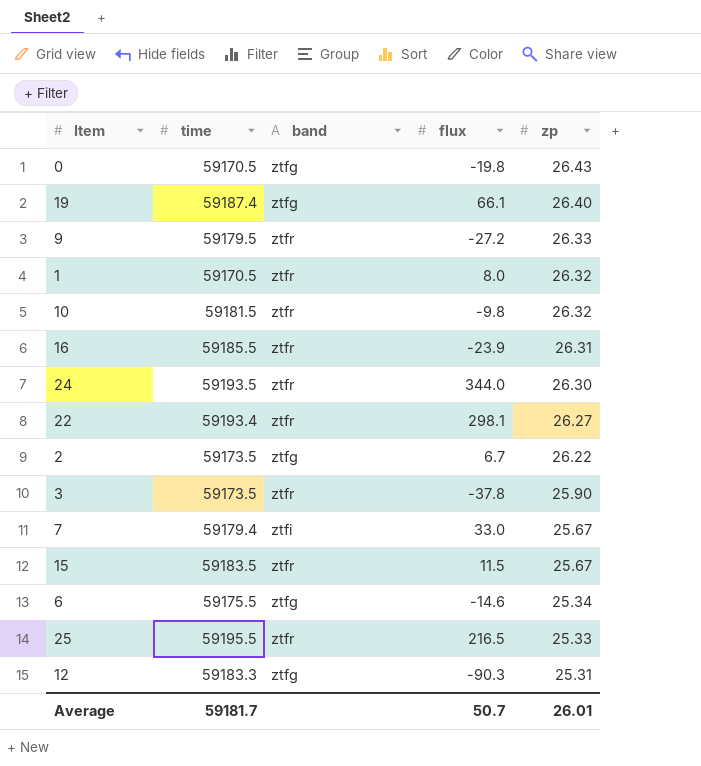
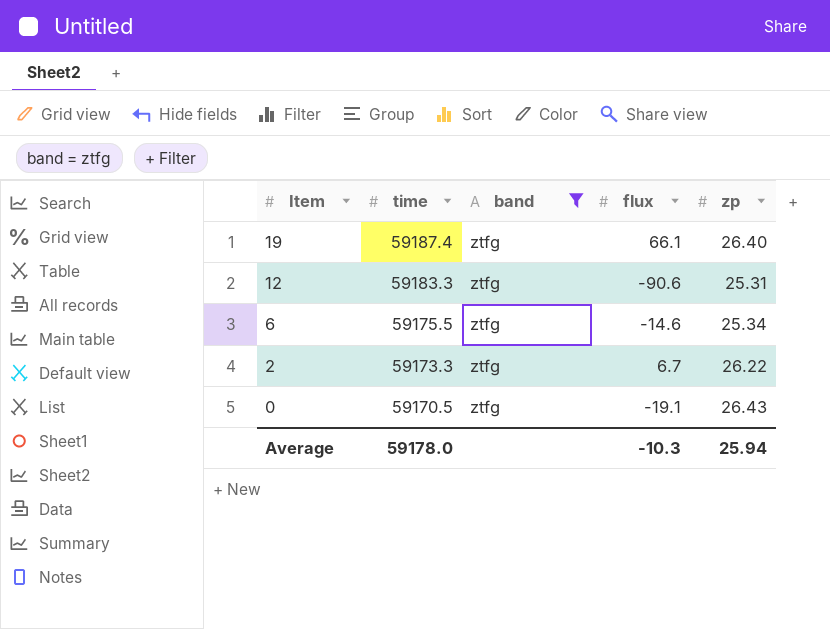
filter: none -> band = ztfg
row order: zp descending -> Item descending
12 | flux: -90.3 -> -90.6
2 | time: 59173.5 -> 59173.3
0 | flux: -19.8 -> -19.1
Average | time: 59181.7 -> 59178.0
Average | flux: 50.7 -> -10.3
Average | zp: 26.01 -> 25.94

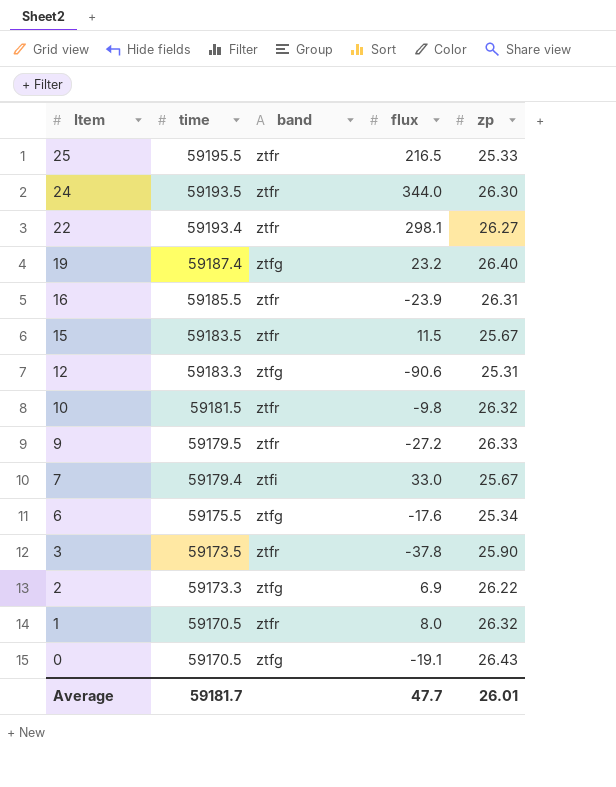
filter: band = ztfg -> none
19 | flux: 66.1 -> 23.2
6 | flux: -14.6 -> -17.6
2 | flux: 6.7 -> 6.9
Average | time: 59178.0 -> 59181.7
Average | flux: -10.3 -> 47.7
Average | zp: 25.94 -> 26.01

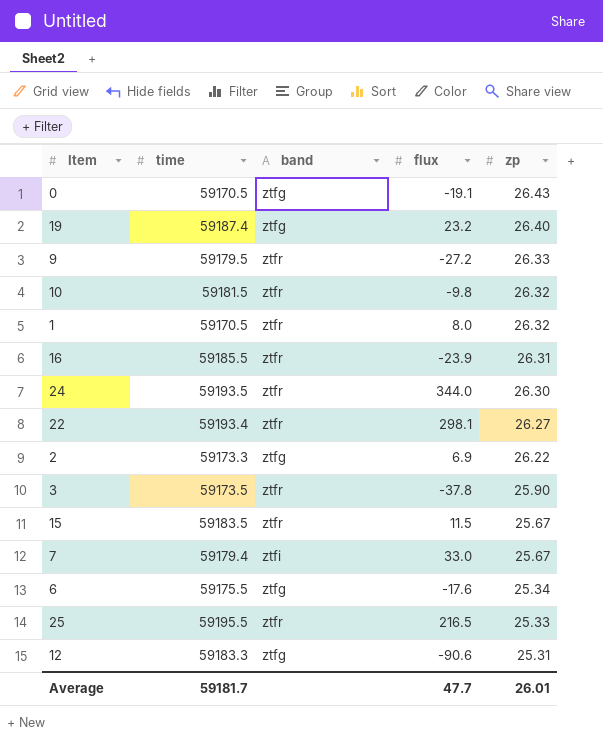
row order: Item descending -> zp descending

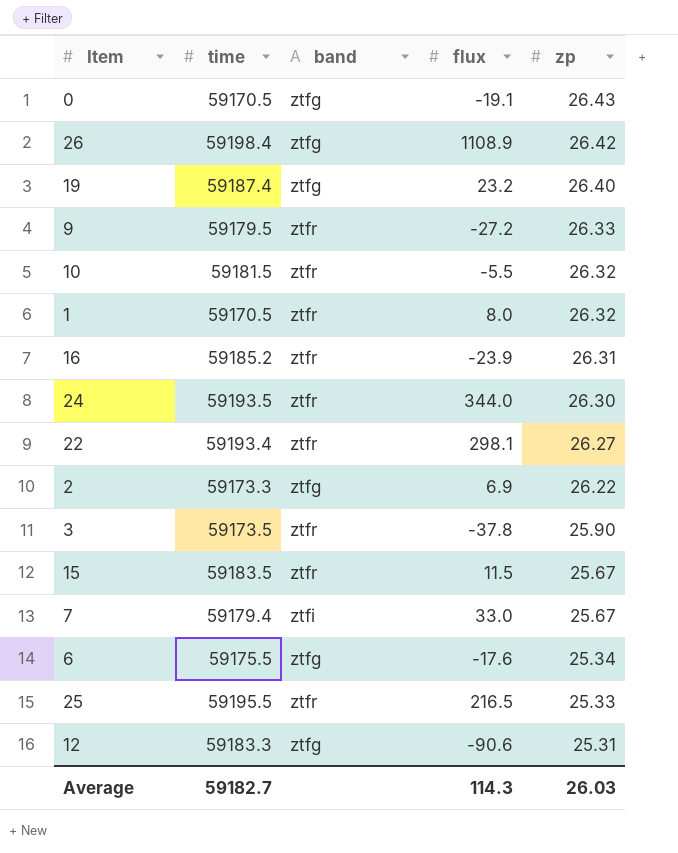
row 26: none -> 59198.4 | ztfg | 1108.9 | 26.42
10 | flux: -9.8 -> -5.5
16 | time: 59185.5 -> 59185.2
Average | time: 59181.7 -> 59182.7
Average | flux: 47.7 -> 114.3
Average | zp: 26.01 -> 26.03

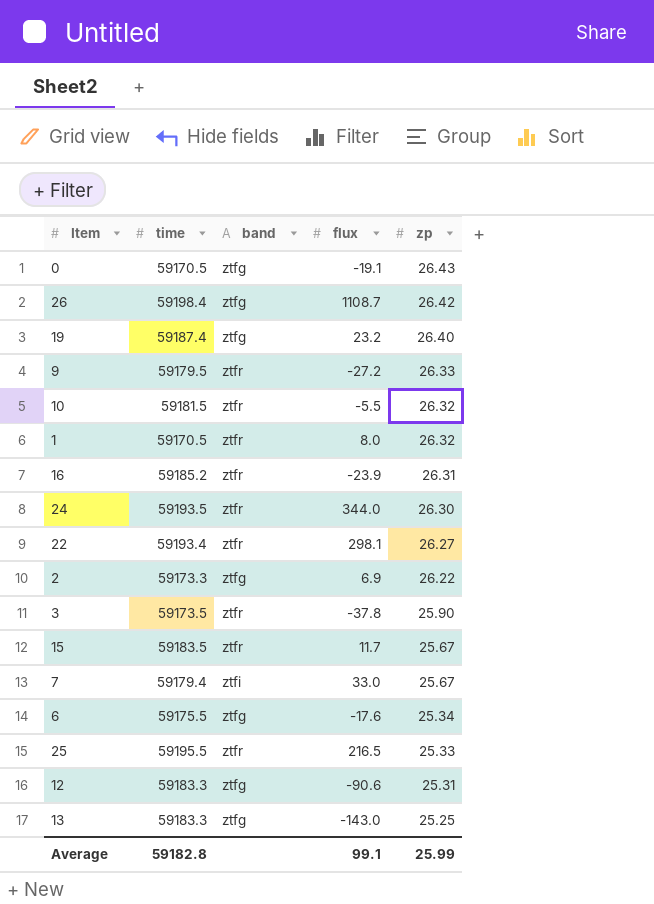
26 | flux: 1108.9 -> 1108.7
15 | flux: 11.5 -> 11.7
row 13: none -> 59183.3 | ztfg | -143.0 | 25.25
Average | time: 59182.7 -> 59182.8
Average | flux: 114.3 -> 99.1
Average | zp: 26.03 -> 25.99

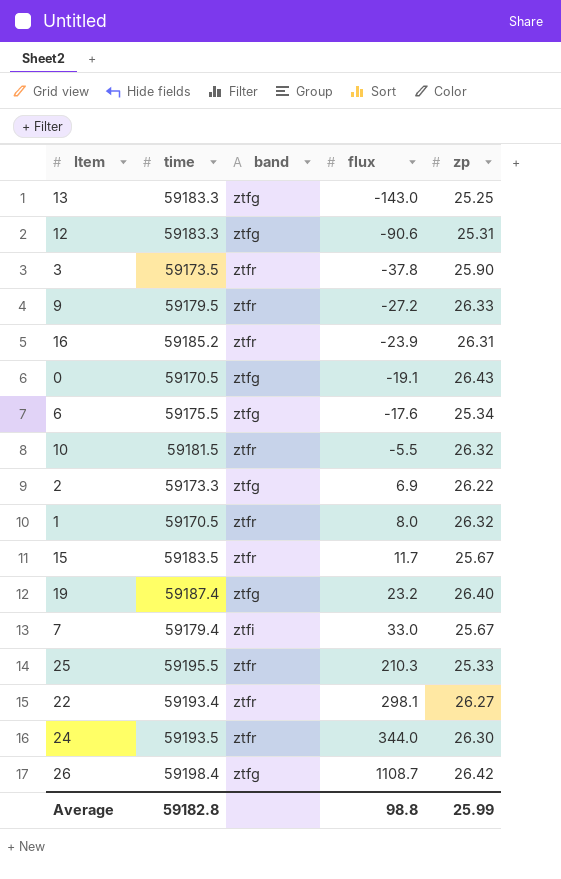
row order: zp descending -> flux ascending
25 | flux: 216.5 -> 210.3
Average | flux: 99.1 -> 98.8

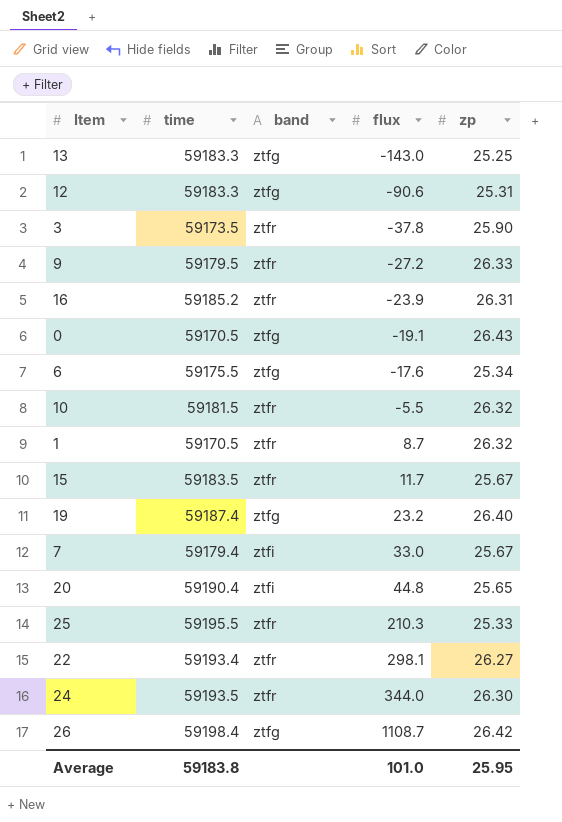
row 2: 59173.3 | ztfg | 6.9 | 26.22 -> none
1 | flux: 8.0 -> 8.7
row 20: none -> 59190.4 | ztfi | 44.8 | 25.65
Average | time: 59182.8 -> 59183.8
Average | flux: 98.8 -> 101.0
Average | zp: 25.99 -> 25.95

